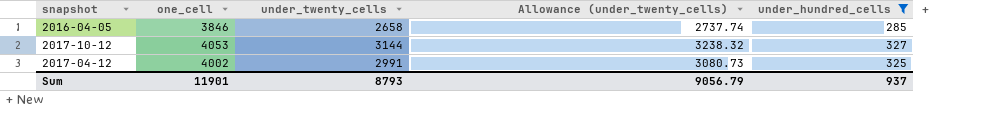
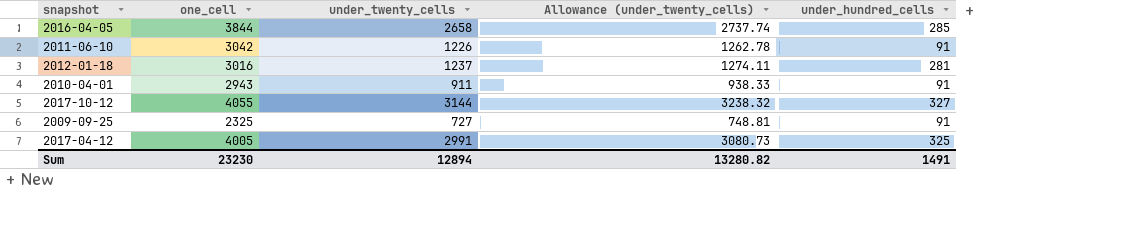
filter: under_hundred_cells >= 285 -> none
2016-04-05 | one_cell: 3846 -> 3844
2017-10-12 | one_cell: 4053 -> 4055
2017-04-12 | one_cell: 4002 -> 4005
Sum | one_cell: 11901 -> 23230
Sum | under_twenty_cells: 8793 -> 12894
Sum | Allowance (under_twenty_cells): 9056.79 -> 13280.82
Sum | under_hundred_cells: 937 -> 1491

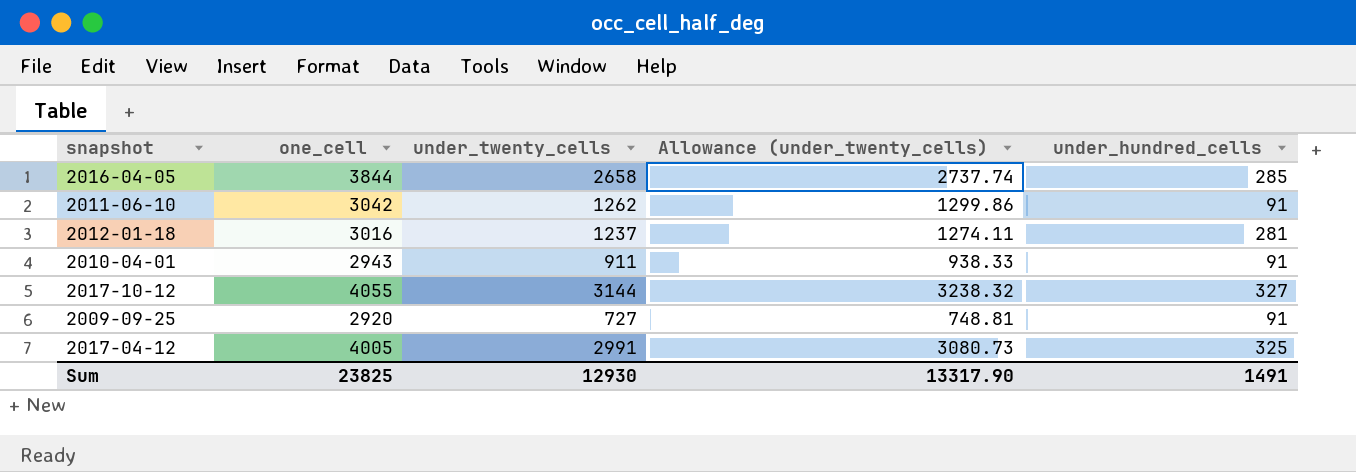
2011-06-10 | under_twenty_cells: 1226 -> 1262
2011-06-10 | Allowance (under_twenty_cells): 1262.78 -> 1299.86
2009-09-25 | one_cell: 2325 -> 2920
Sum | one_cell: 23230 -> 23825
Sum | under_twenty_cells: 12894 -> 12930
Sum | Allowance (under_twenty_cells): 13280.82 -> 13317.90

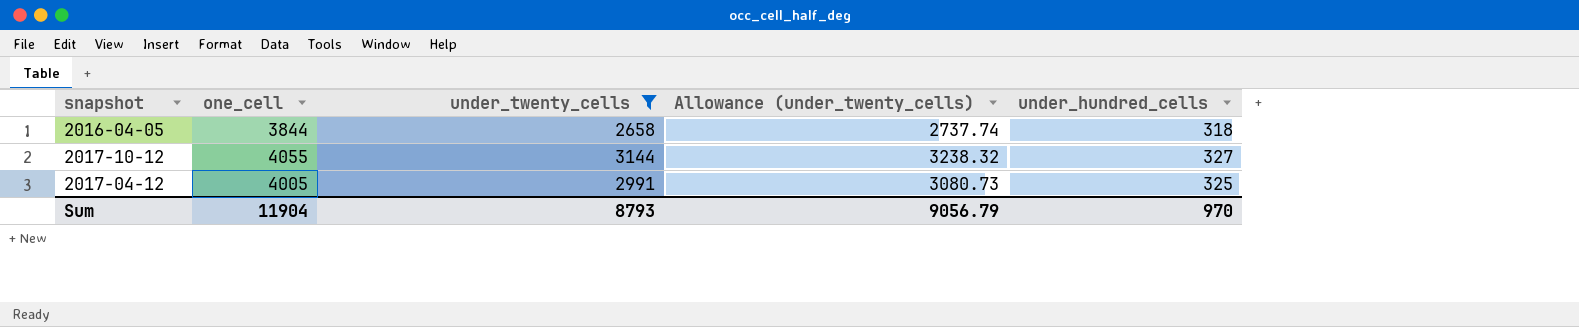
filter: none -> under_twenty_cells >= 2658
2016-04-05 | under_hundred_cells: 285 -> 318
Sum | one_cell: 23825 -> 11904
Sum | under_twenty_cells: 12930 -> 8793
Sum | Allowance (under_twenty_cells): 13317.90 -> 9056.79
Sum | under_hundred_cells: 1491 -> 970

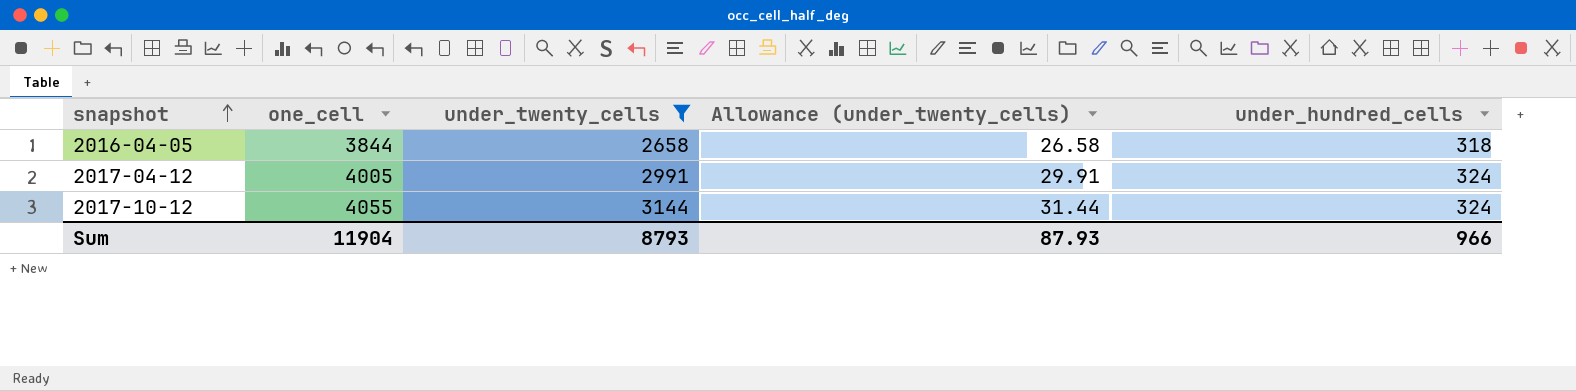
row order: none -> snapshot ascending
column Allowance (under_twenty_cells) | formula: [under_twenty_cells] * 1.03 -> [under_twenty_cells] * 0.01
2017-04-12 | under_hundred_cells: 325 -> 324
2017-10-12 | under_hundred_cells: 327 -> 324
Sum | Allowance (under_twenty_cells): 9056.79 -> 87.93
Sum | under_hundred_cells: 970 -> 966

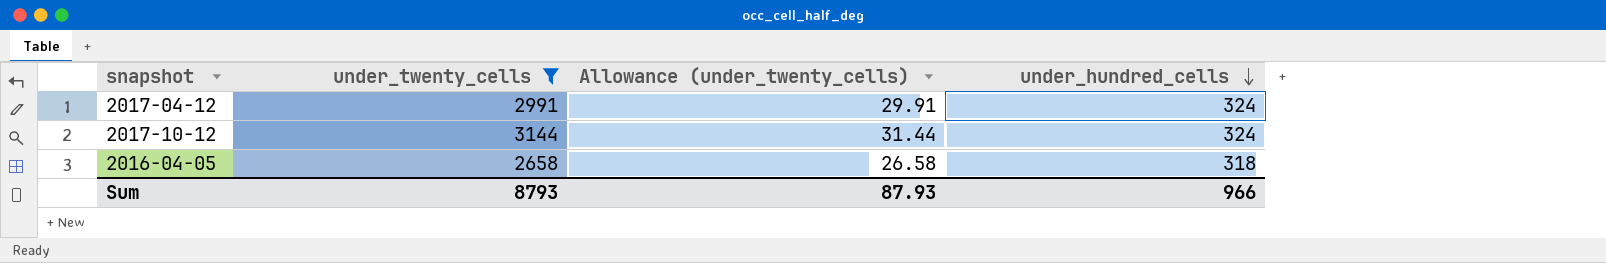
row order: snapshot ascending -> under_hundred_cells descending
column one_cell | position: 2 -> none

